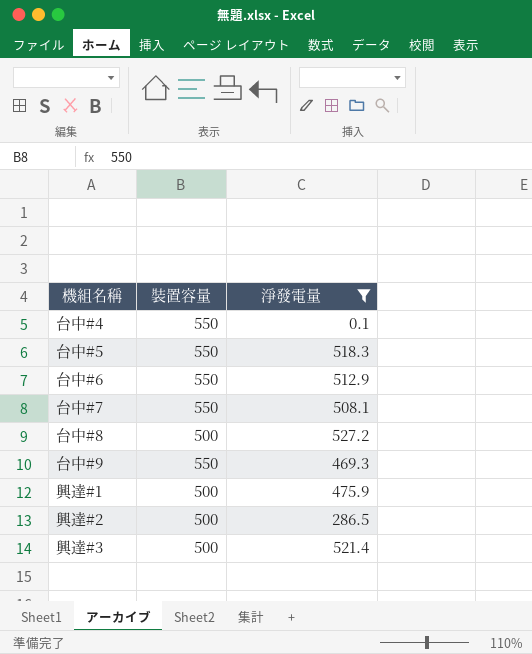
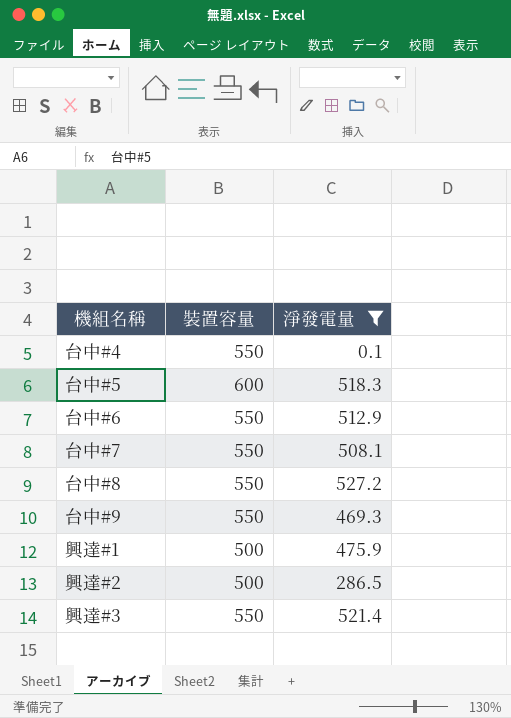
台中#5 | 裝置容量: 550 -> 600
台中#8 | 裝置容量: 500 -> 550
興達#3 | 裝置容量: 500 -> 550

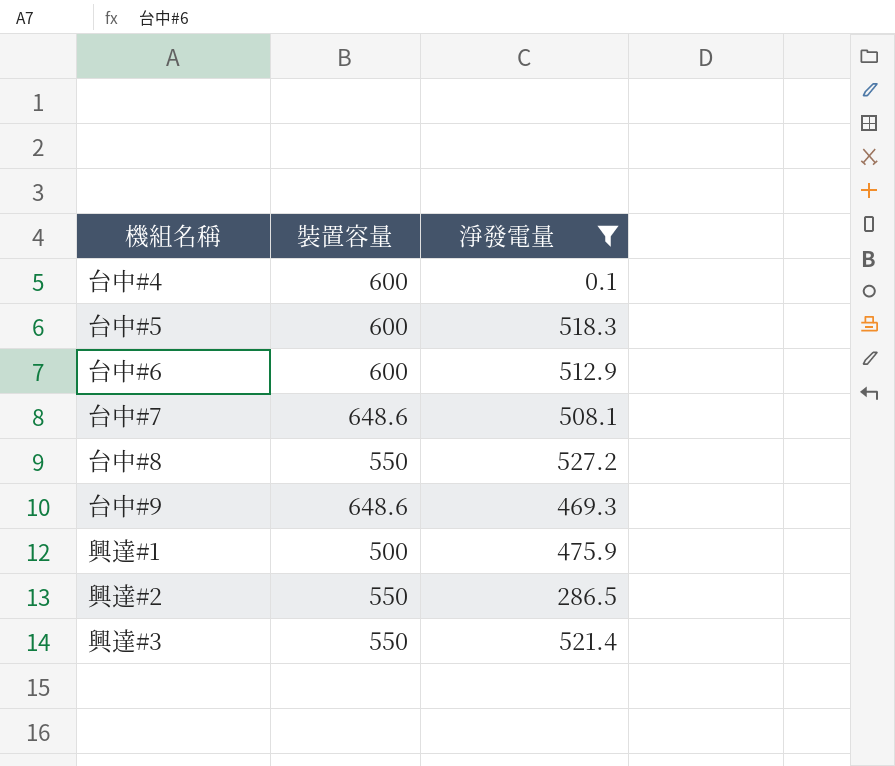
台中#4 | 裝置容量: 550 -> 600
台中#6 | 裝置容量: 550 -> 600
台中#7 | 裝置容量: 550 -> 648.6
台中#9 | 裝置容量: 550 -> 648.6
興達#2 | 裝置容量: 500 -> 550

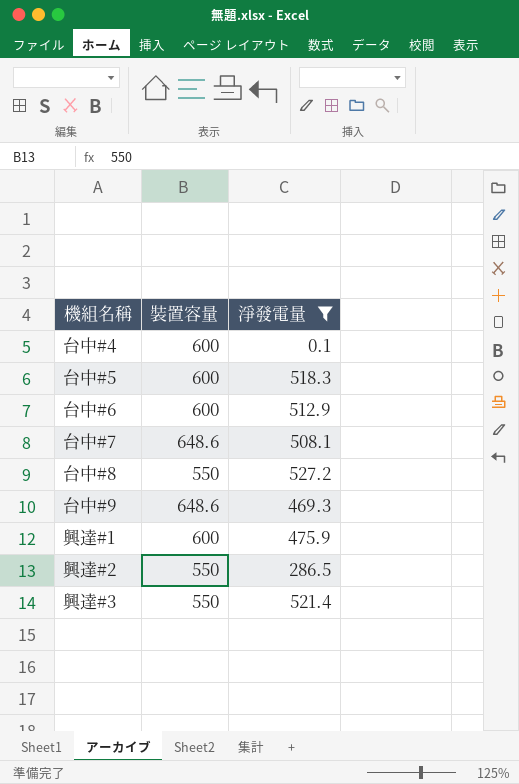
興達#1 | 裝置容量: 500 -> 600

